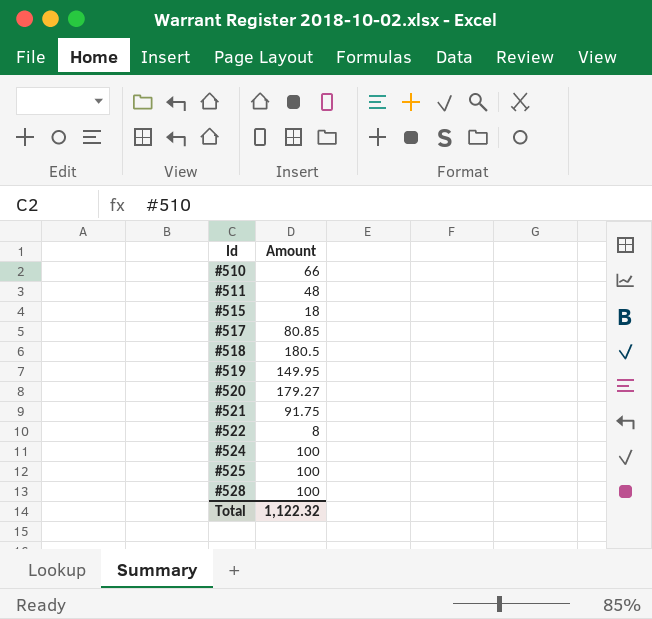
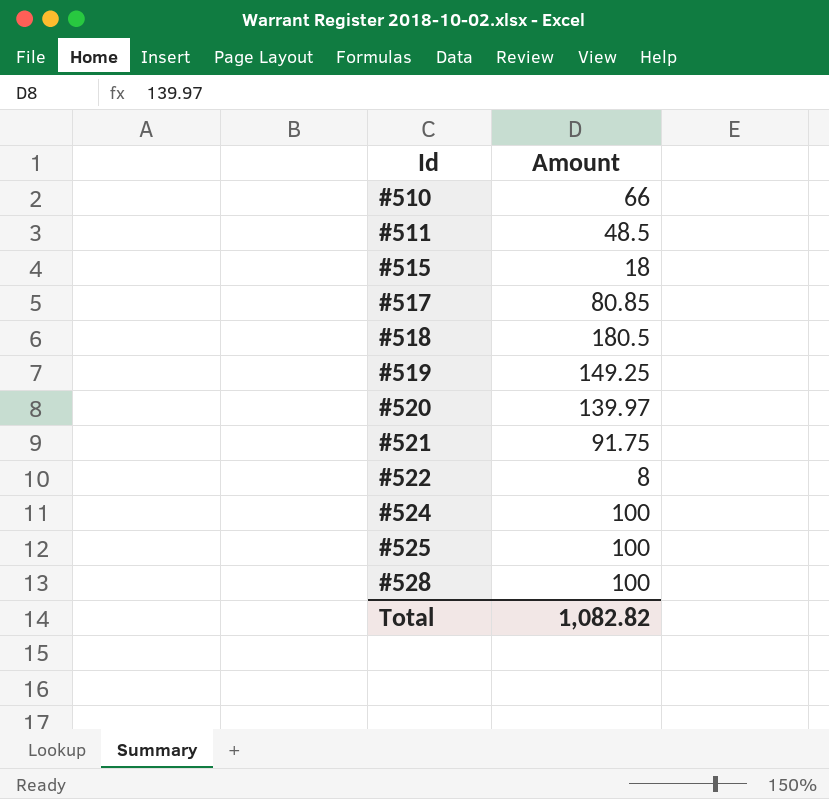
#511 | Amount: 48 -> 48.5
#519 | Amount: 149.95 -> 149.25
#520 | Amount: 179.27 -> 139.97
Total | Amount: 1,122.32 -> 1,082.82

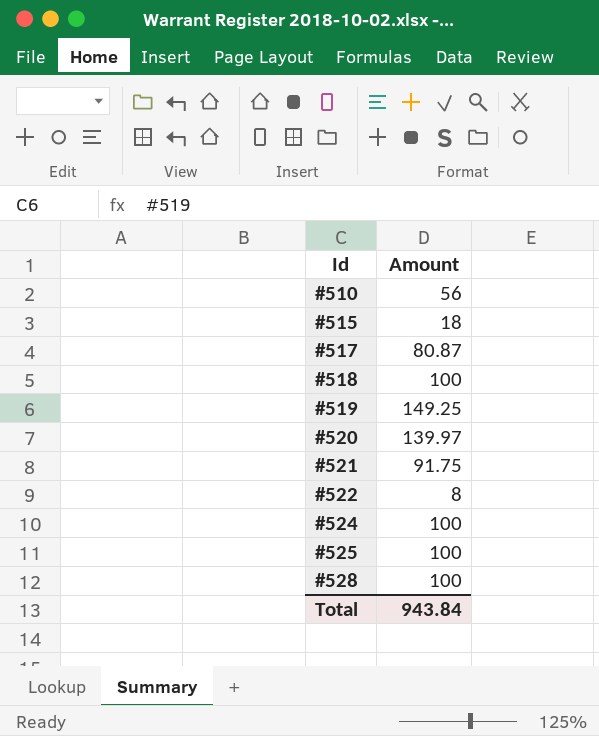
row #511: 48.5 -> none
#510 | Amount: 66 -> 56
#517 | Amount: 80.85 -> 80.87
#518 | Amount: 180.5 -> 100
Total | Amount: 1,082.82 -> 943.84

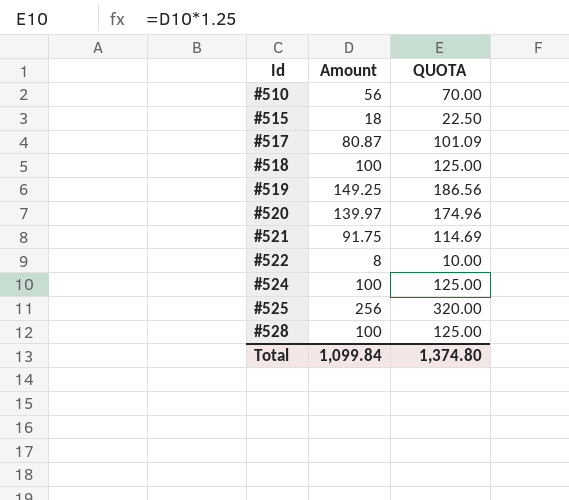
column QUOTA | formula: none -> [Amount] * 1.25
#525 | Amount: 100 -> 256
Total | Amount: 943.84 -> 1,099.84

